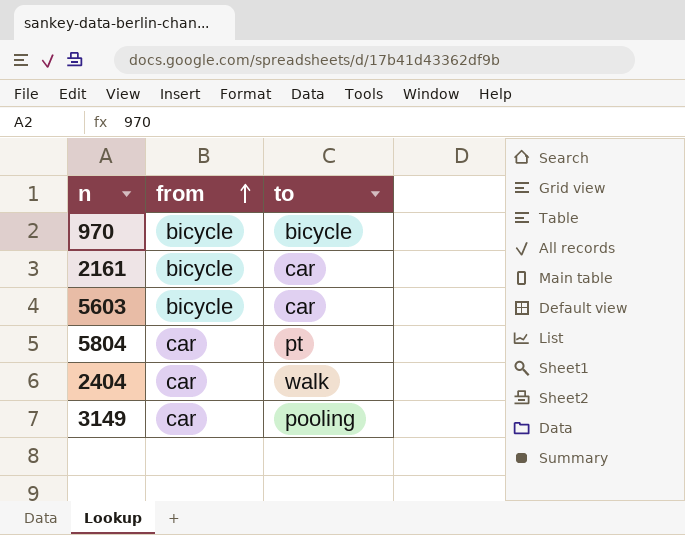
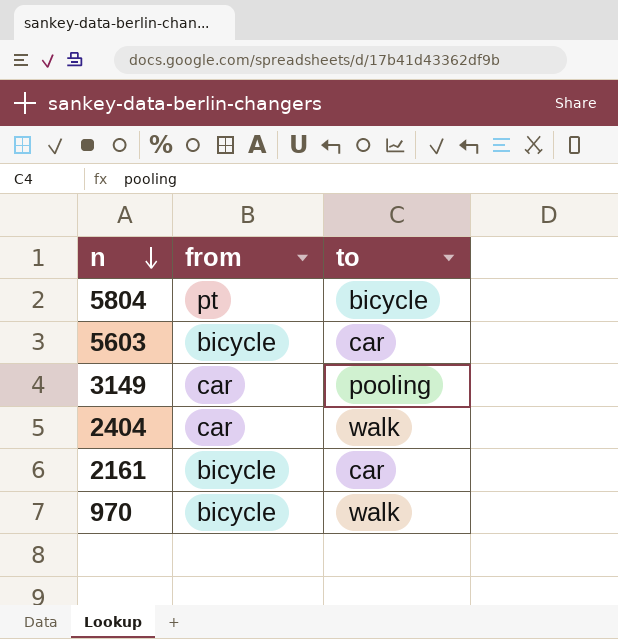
row order: from ascending -> n descending
5804 | from: car -> pt
5804 | to: pt -> bicycle
970 | to: bicycle -> walk

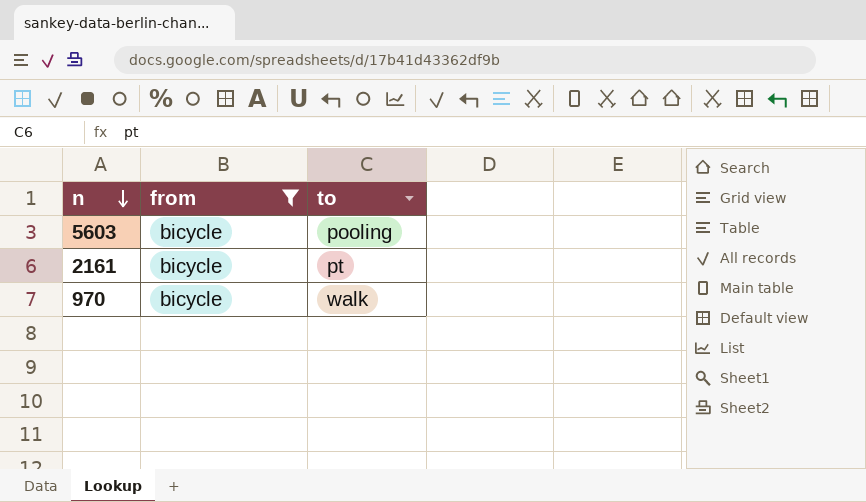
filter: none -> from = bicycle
5603 | to: car -> pooling
2161 | to: car -> pt

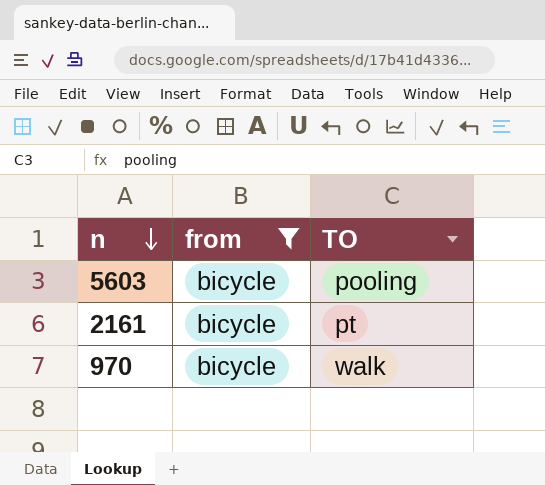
column name: to -> TO

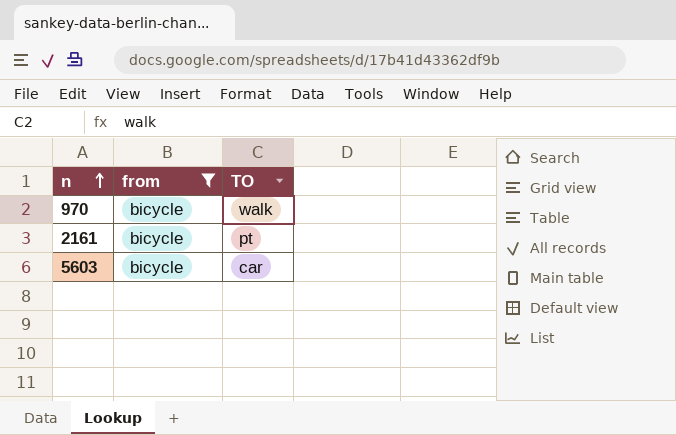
row order: n descending -> n ascending
5603 | TO: pooling -> car

